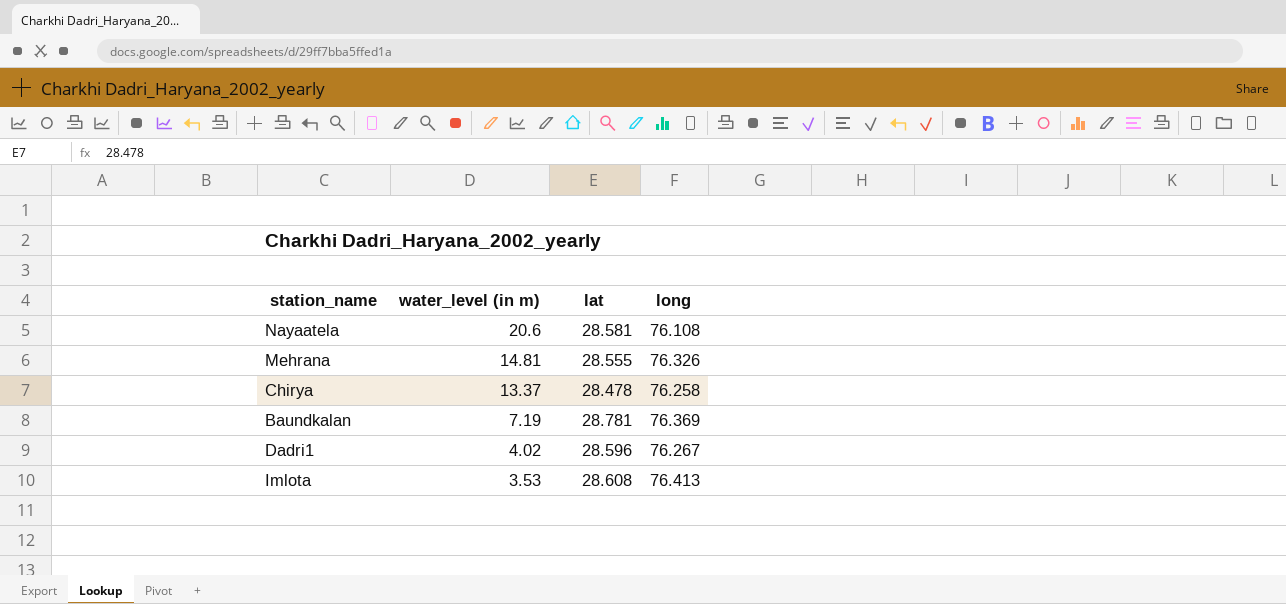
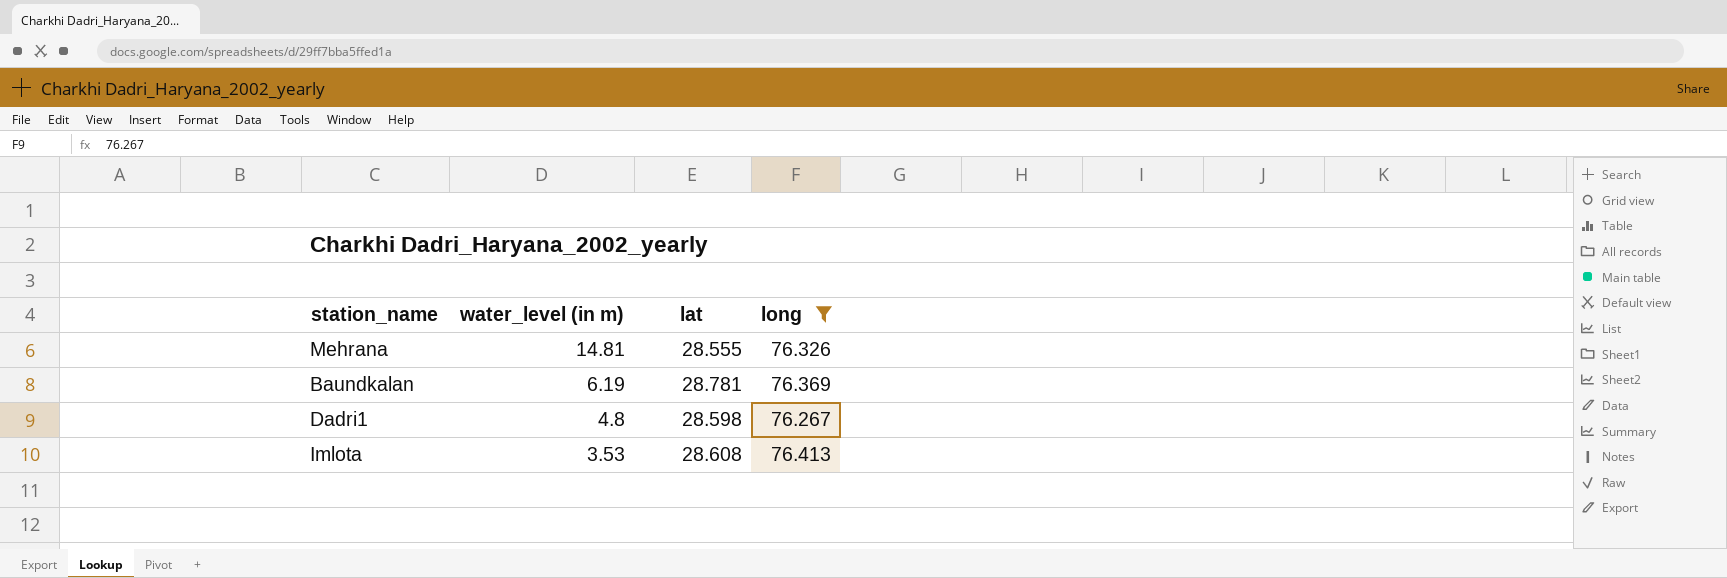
filter: none -> long >= 76.267
Baundkalan | water_level (in m): 7.19 -> 6.19
Dadri1 | water_level (in m): 4.02 -> 4.8
Dadri1 | lat: 28.596 -> 28.598

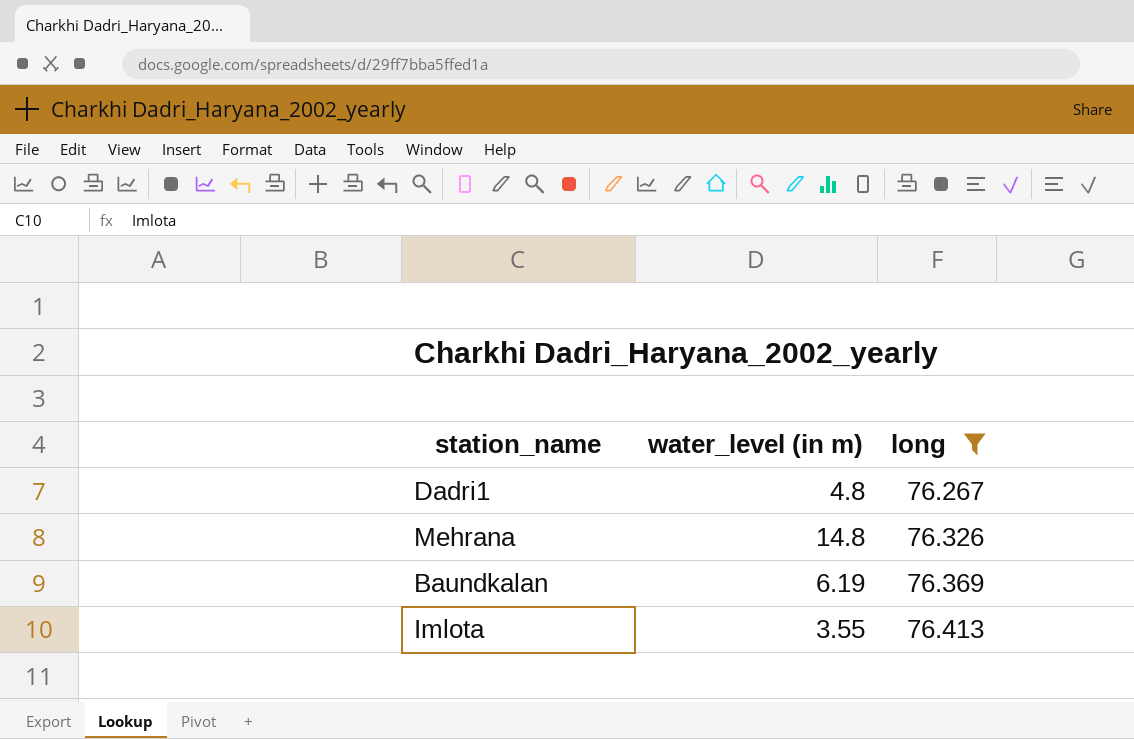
row order: water_level (in m) descending -> long ascending
column lat | position: 3 -> none
Mehrana | water_level (in m): 14.81 -> 14.8
Imlota | water_level (in m): 3.53 -> 3.55

